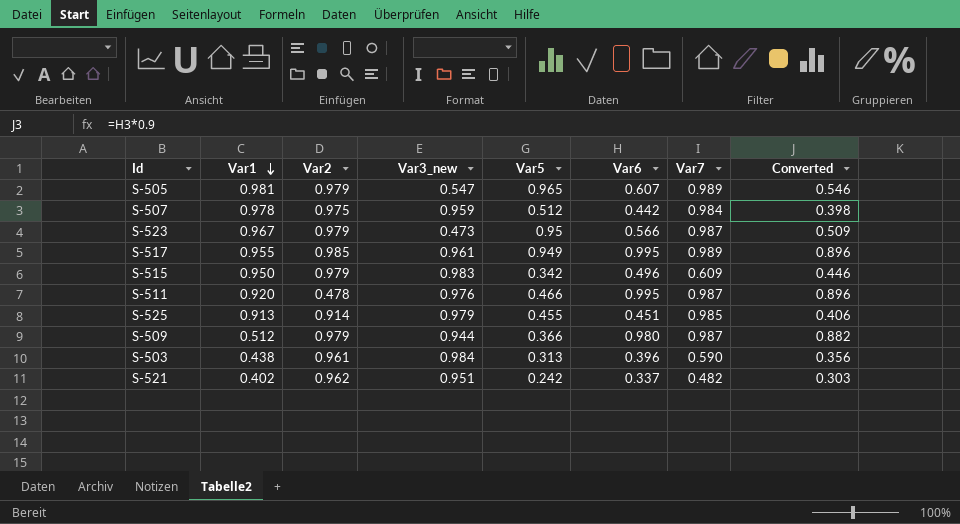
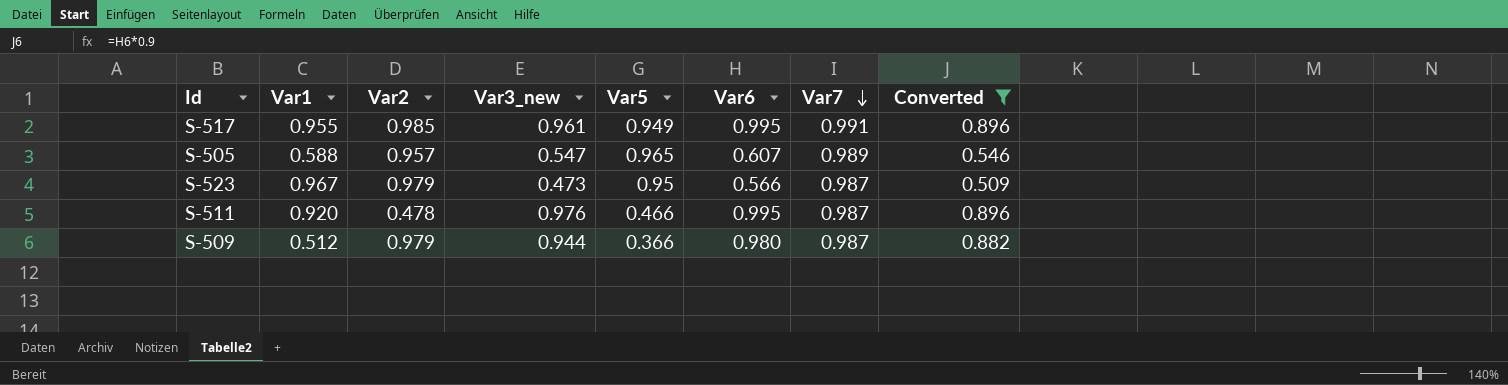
filter: none -> Converted >= 0.509
row order: Var1 descending -> Var7 descending
S-517 | Var7: 0.989 -> 0.991
S-505 | Var1: 0.981 -> 0.588
S-505 | Var2: 0.979 -> 0.957

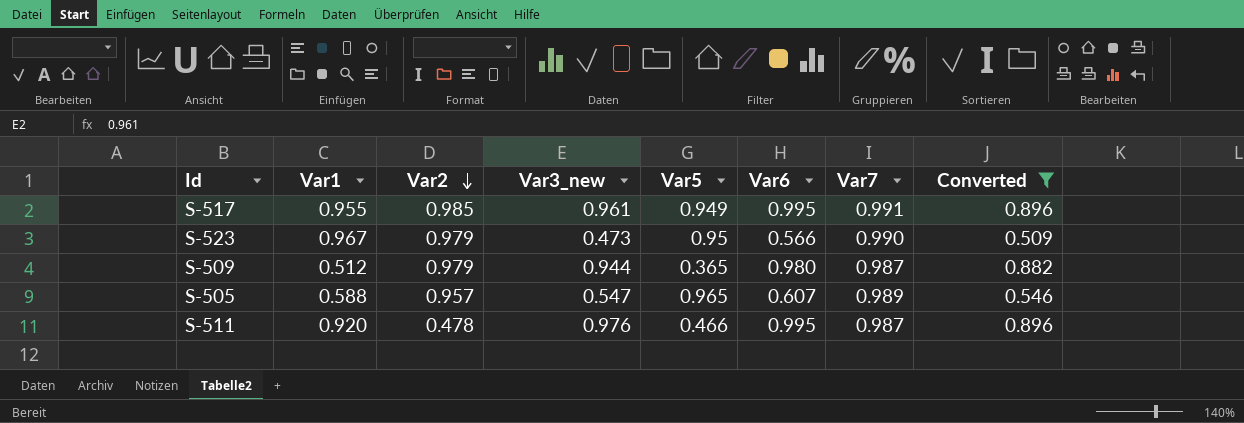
row order: Var7 descending -> Var2 descending
S-523 | Var7: 0.987 -> 0.990
S-509 | Var5: 0.366 -> 0.365

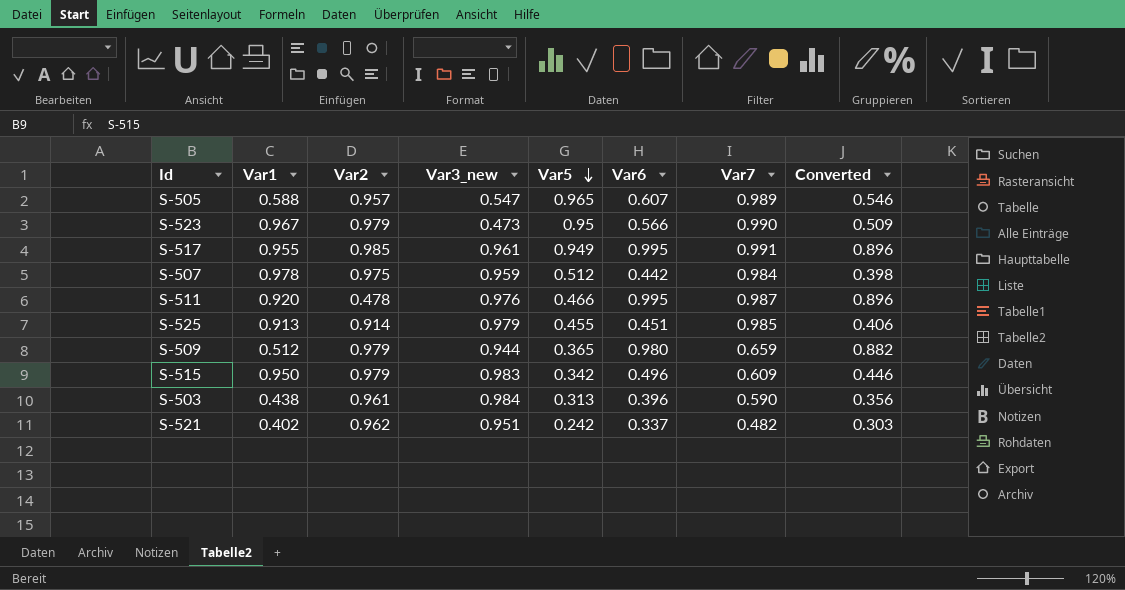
filter: Converted >= 0.509 -> none
row order: Var2 descending -> Var5 descending
S-509 | Var7: 0.987 -> 0.659

